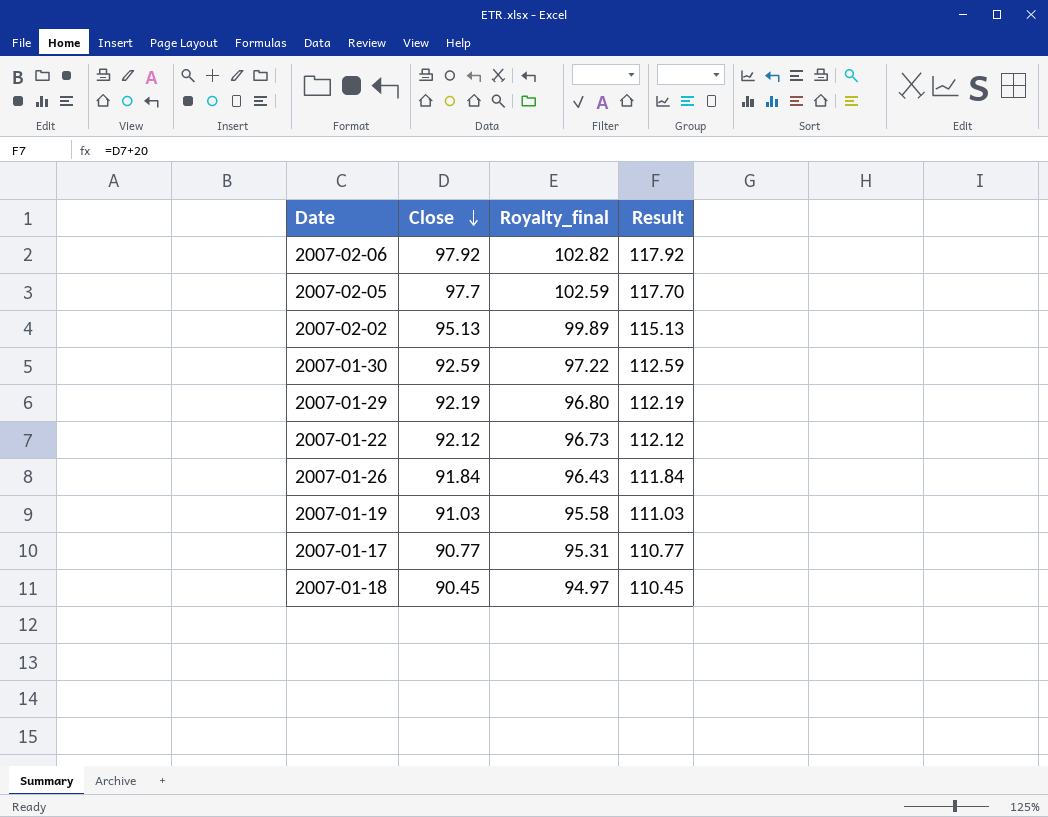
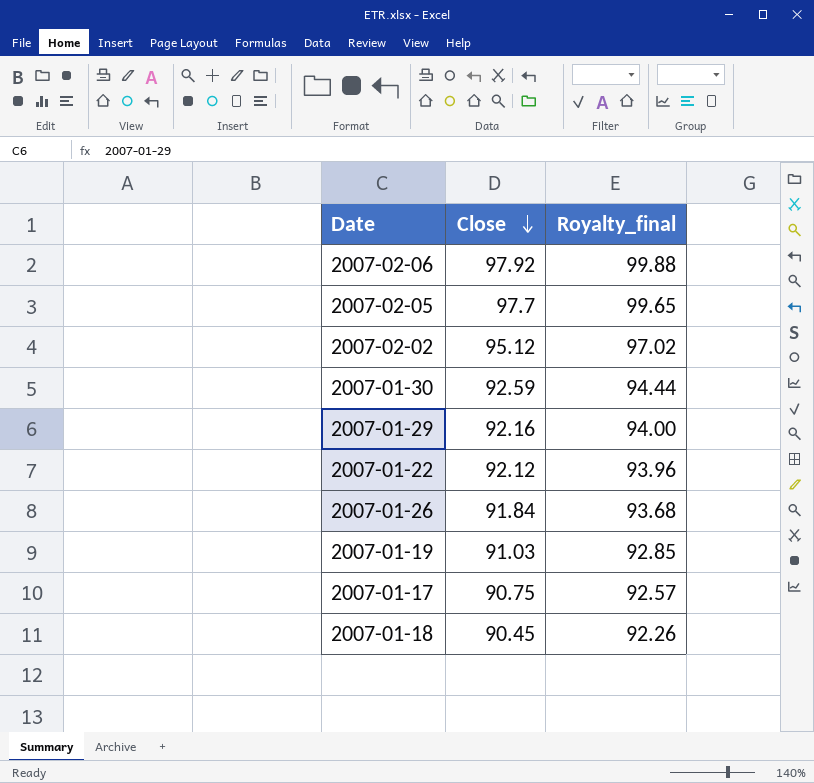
column Result | formula: [Close] + 20 -> none
column Royalty_final | formula: [Close] * 1.05 -> [Close] * 1.02
2007-02-02 | Close: 95.13 -> 95.12
2007-01-29 | Close: 92.19 -> 92.16
2007-01-17 | Close: 90.77 -> 90.75

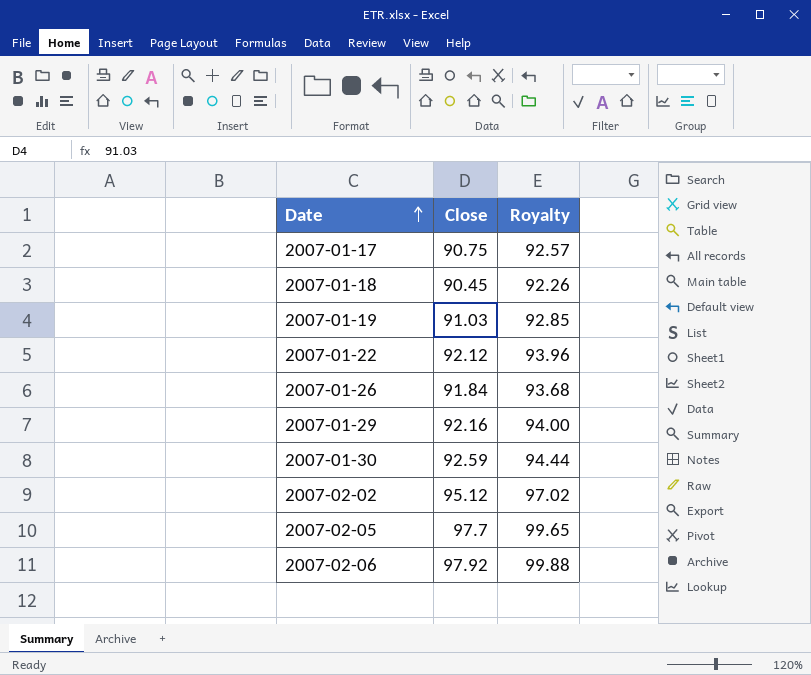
row order: Close descending -> Date ascending
column name: Royalty_final -> Royalty

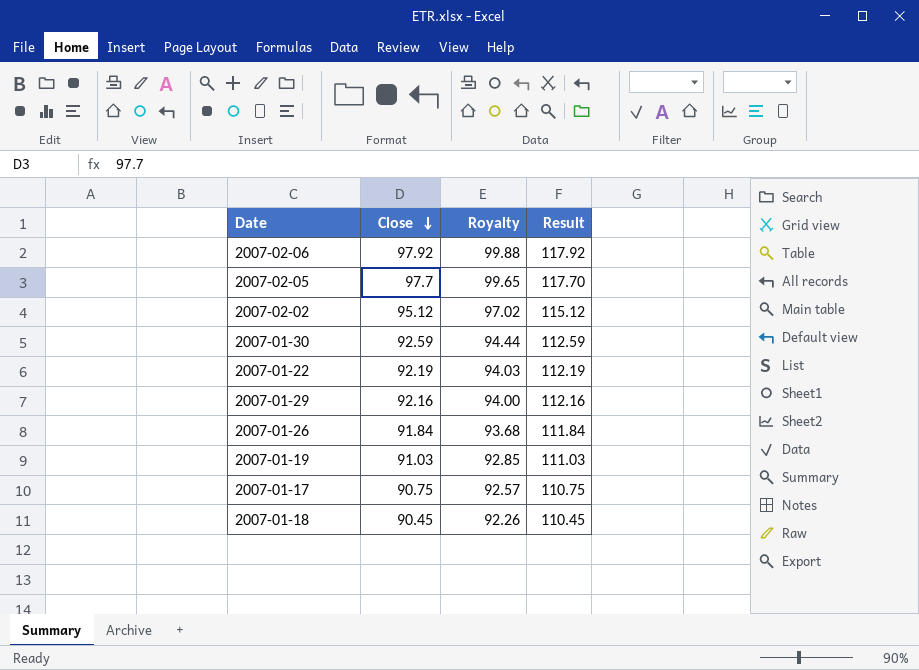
row order: Date ascending -> Close descending
column Result | formula: none -> [Close] + 20
2007-01-22 | Close: 92.12 -> 92.19
2007-01-22 | Royalty: 93.96 -> 94.03

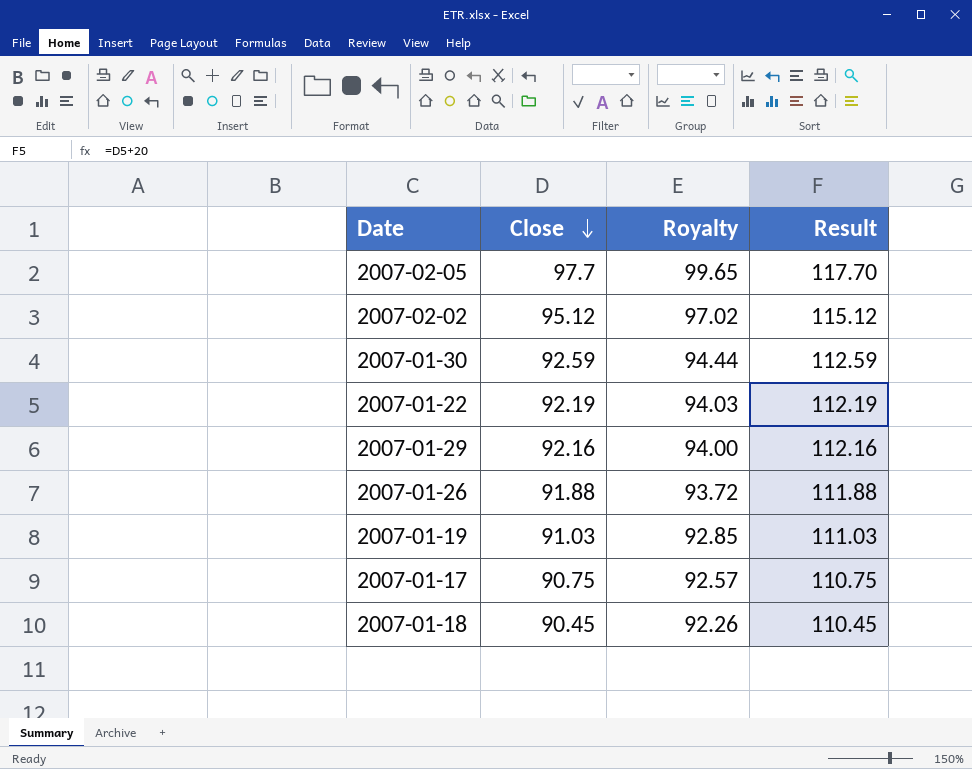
row 2007-02-06: 97.92 | 99.88 | 117.92 -> none
2007-01-26 | Close: 91.84 -> 91.88
2007-01-26 | Royalty: 93.68 -> 93.72
2007-01-26 | Result: 111.84 -> 111.88

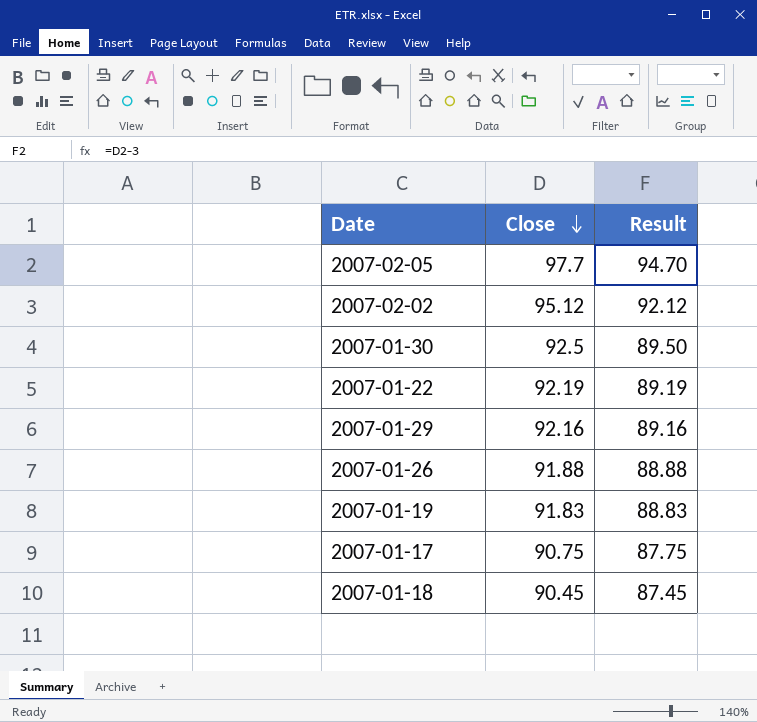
column Royalty | formula: [Close] * 1.02 -> none
column Result | formula: [Close] + 20 -> [Close] - 3
2007-01-30 | Close: 92.59 -> 92.5
2007-01-19 | Close: 91.03 -> 91.83

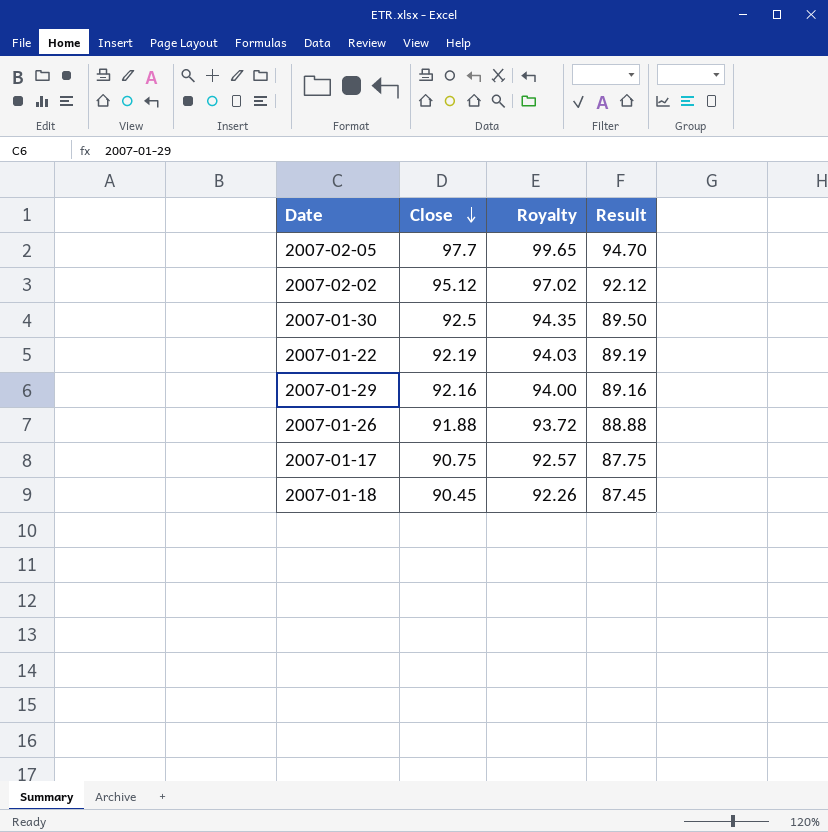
column Royalty | formula: none -> [Close] * 1.02
row 2007-01-19: 91.83 | 88.83 -> none

